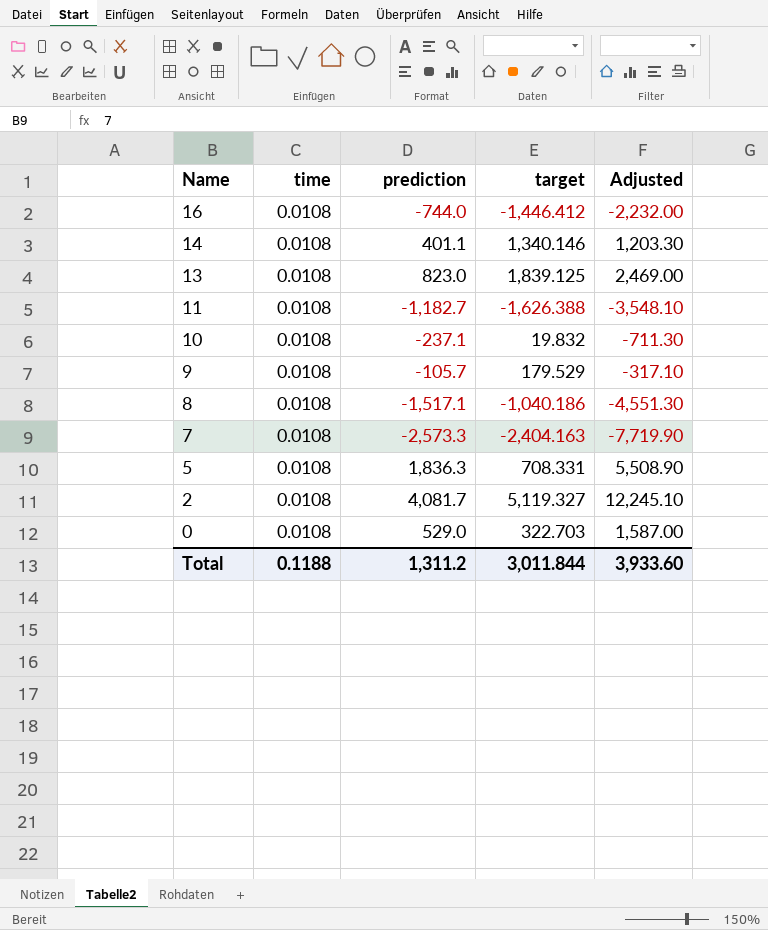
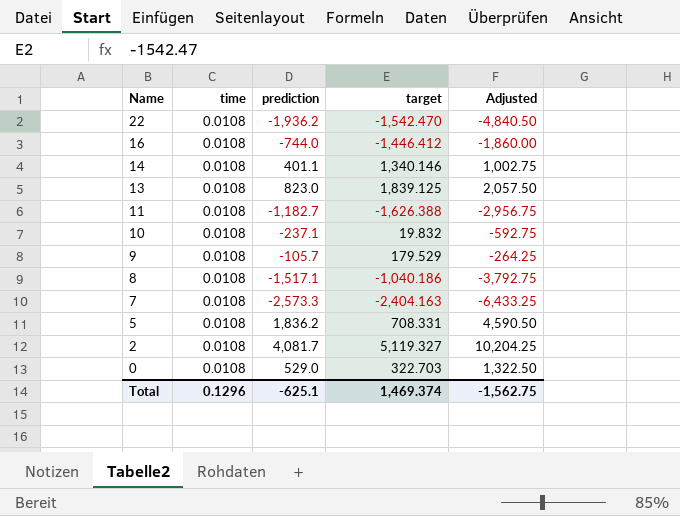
column Adjusted | formula: [prediction] * 3 -> [prediction] * 2.5
row 22: none -> 0.0108 | -1,936.2 | -1,542.470 | -4,840.50
5 | prediction: 1,836.3 -> 1,836.2
Total | time: 0.1188 -> 0.1296
Total | prediction: 1,311.2 -> -625.1
Total | target: 3,011.844 -> 1,469.374
Total | Adjusted: 3,933.60 -> -1,562.75

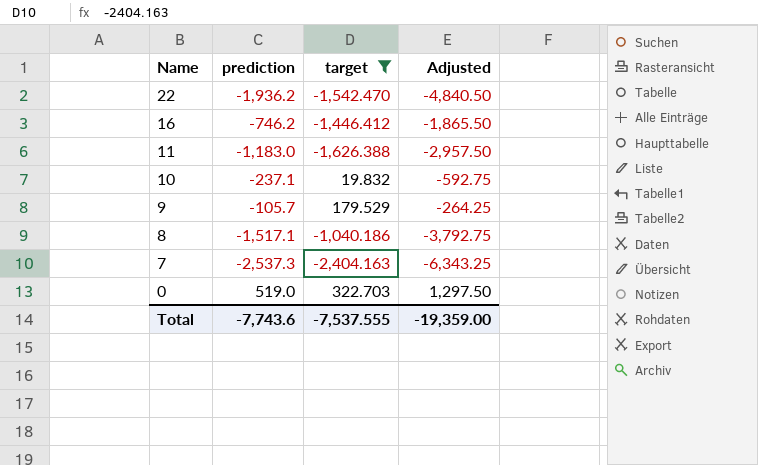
filter: none -> target <= 322.703
column time | position: 2 -> none
16 | prediction: -744.0 -> -746.2
16 | Adjusted: -1,860.00 -> -1,865.50
11 | prediction: -1,182.7 -> -1,183.0
11 | Adjusted: -2,956.75 -> -2,957.50
7 | prediction: -2,573.3 -> -2,537.3
7 | Adjusted: -6,433.25 -> -6,343.25
0 | prediction: 529.0 -> 519.0
0 | Adjusted: 1,322.50 -> 1,297.50
Total | prediction: -625.1 -> -7,743.6
Total | target: 1,469.374 -> -7,537.555
Total | Adjusted: -1,562.75 -> -19,359.00

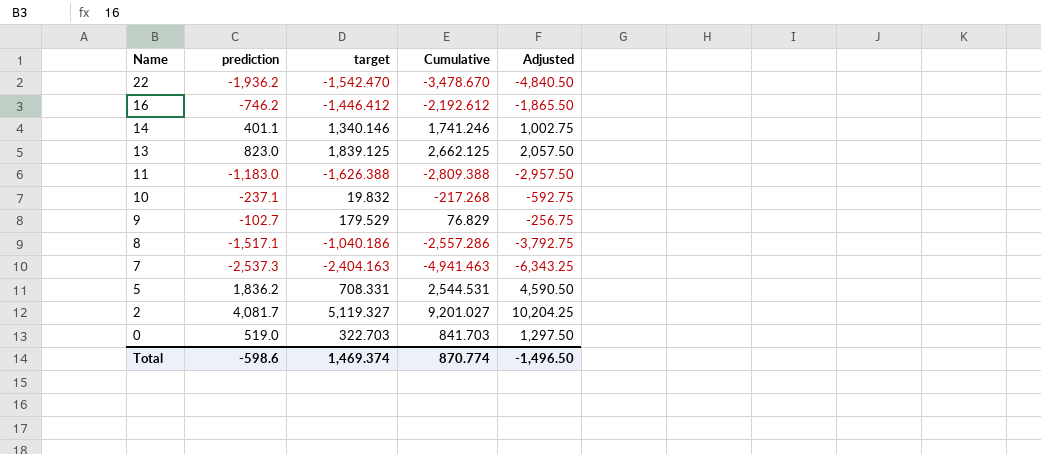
filter: target <= 322.703 -> none
column Cumulative | formula: none -> [prediction] + [target]
9 | prediction: -105.7 -> -102.7
9 | Adjusted: -264.25 -> -256.75
Total | prediction: -7,743.6 -> -598.6
Total | target: -7,537.555 -> 1,469.374
Total | Adjusted: -19,359.00 -> -1,496.50

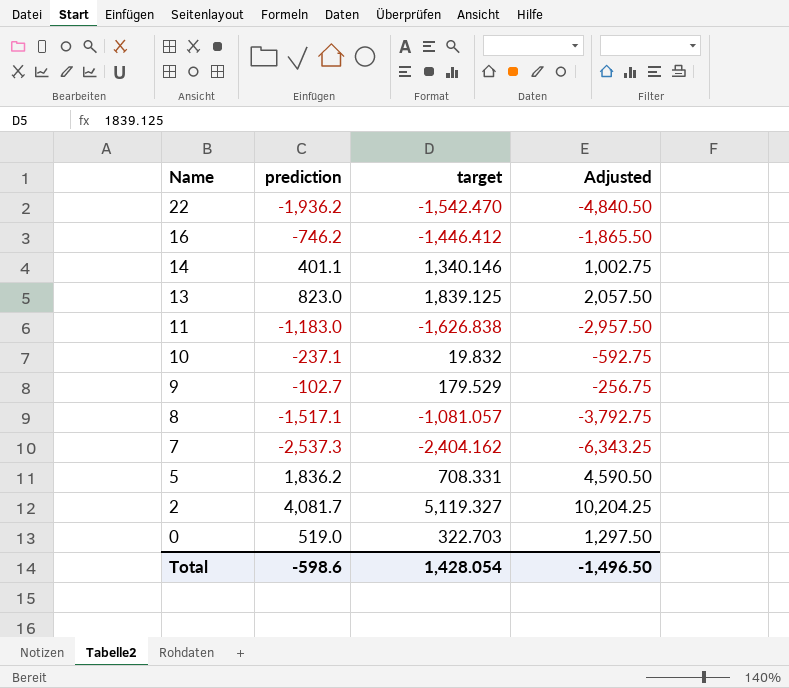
column Cumulative | formula: [prediction] + [target] -> none
11 | target: -1,626.388 -> -1,626.838
8 | target: -1,040.186 -> -1,081.057
7 | target: -2,404.163 -> -2,404.162
Total | target: 1,469.374 -> 1,428.054

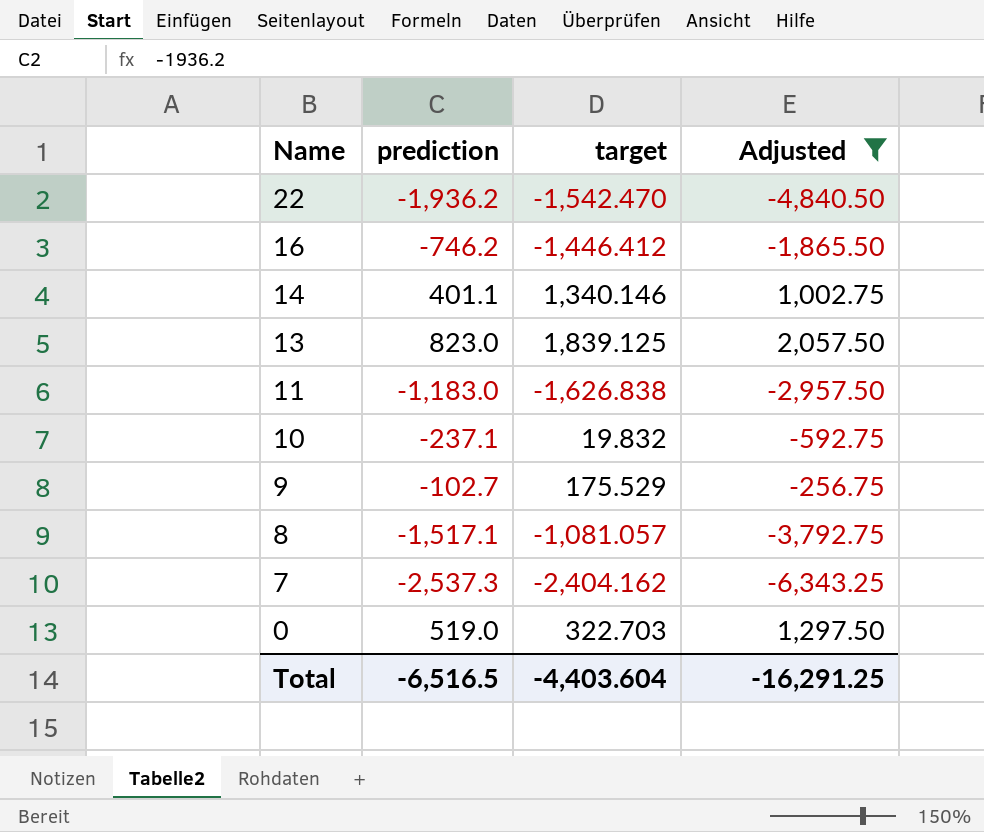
filter: none -> Adjusted <= 2,057.50
9 | target: 179.529 -> 175.529
Total | prediction: -598.6 -> -6,516.5
Total | target: 1,428.054 -> -4,403.604
Total | Adjusted: -1,496.50 -> -16,291.25

